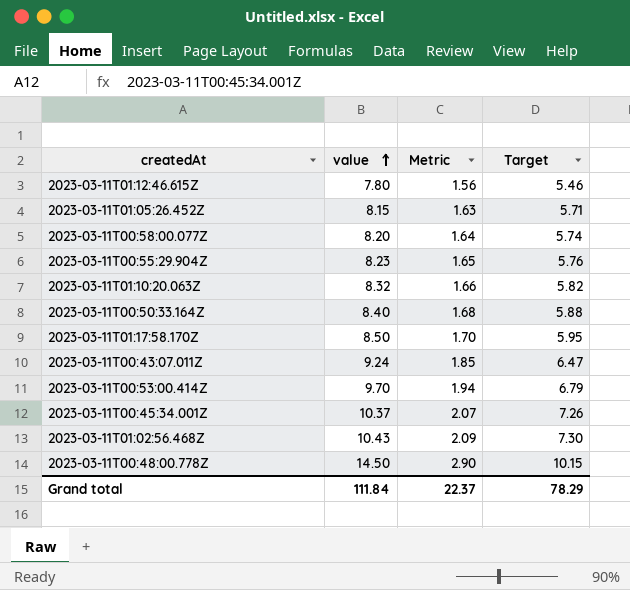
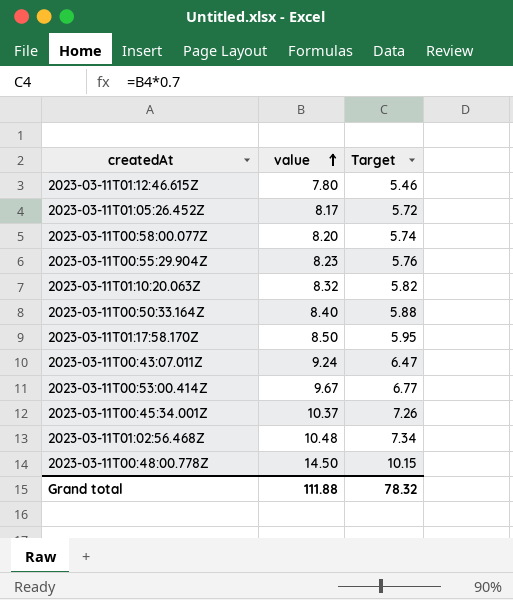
column Metric | formula: [value] * 0.2 -> none
2023-03-11T01:05:26.452Z | value: 8.15 -> 8.17
2023-03-11T01:05:26.452Z | Target: 5.71 -> 5.72
2023-03-11T00:53:00.414Z | value: 9.70 -> 9.67
2023-03-11T00:53:00.414Z | Target: 6.79 -> 6.77
2023-03-11T01:02:56.468Z | value: 10.43 -> 10.48
2023-03-11T01:02:56.468Z | Target: 7.30 -> 7.34
Grand total | value: 111.84 -> 111.88
Grand total | Target: 78.29 -> 78.32

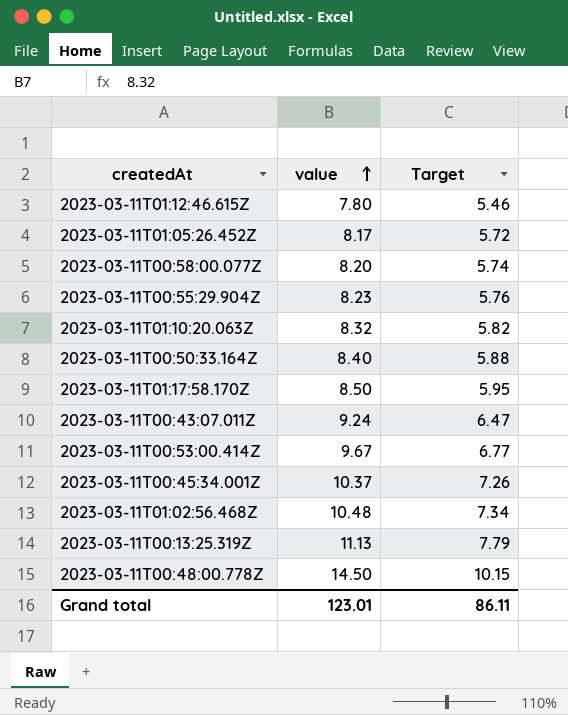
row 2023-03-11T00:13:25.319Z: none -> 11.13 | 7.79
Grand total | value: 111.88 -> 123.01
Grand total | Target: 78.32 -> 86.11

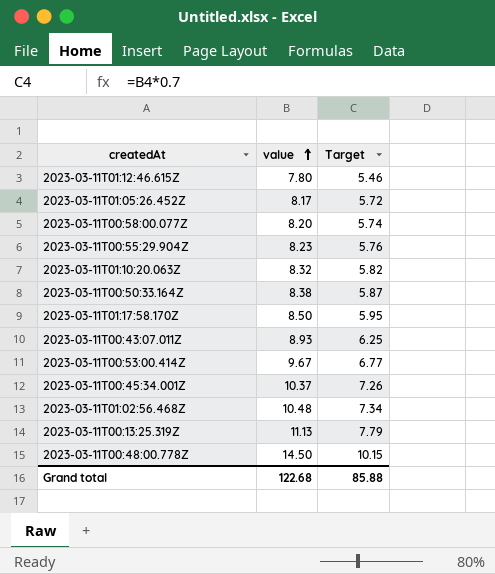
2023-03-11T00:50:33.164Z | value: 8.40 -> 8.38
2023-03-11T00:50:33.164Z | Target: 5.88 -> 5.87
2023-03-11T00:43:07.011Z | value: 9.24 -> 8.93
2023-03-11T00:43:07.011Z | Target: 6.47 -> 6.25
Grand total | value: 123.01 -> 122.68
Grand total | Target: 86.11 -> 85.88

